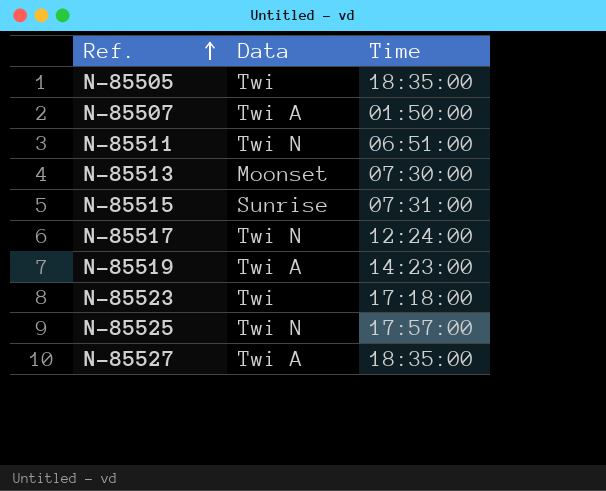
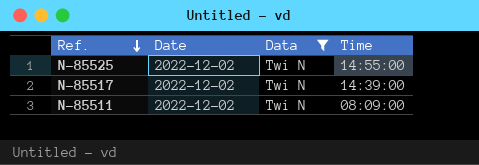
filter: none -> Data = Twi N
row order: Ref. ascending -> Ref. descending
column Date | position: none -> 2
N-85525 | Time: 17:57:00 -> 14:55:00
N-85517 | Time: 12:24:00 -> 14:39:00
N-85511 | Time: 06:51:00 -> 08:09:00

